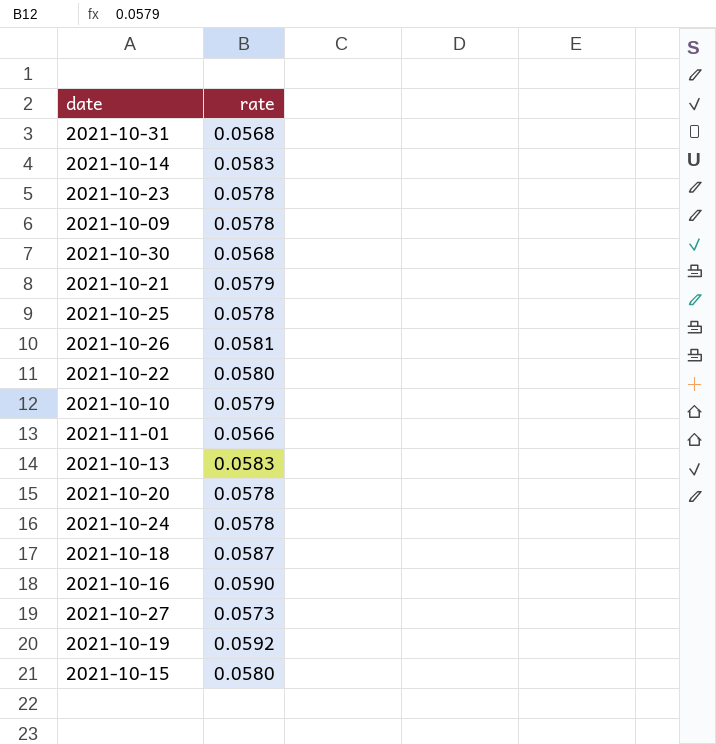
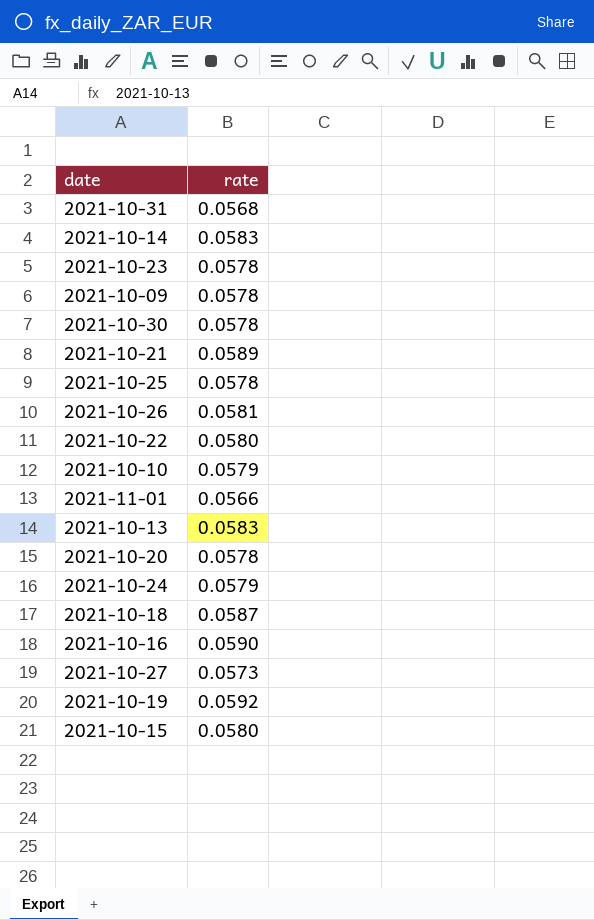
2021-10-30 | rate: 0.0568 -> 0.0578
2021-10-21 | rate: 0.0579 -> 0.0589
2021-10-24 | rate: 0.0578 -> 0.0579

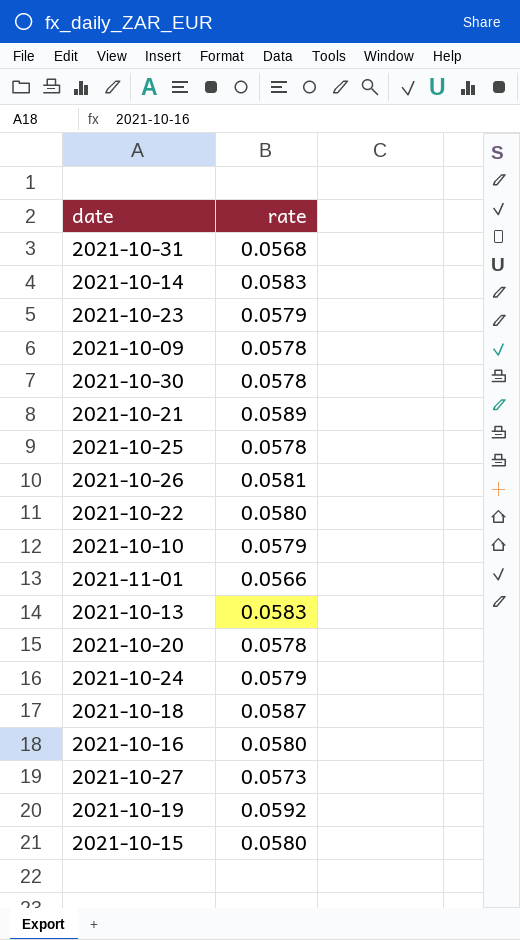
2021-10-23 | rate: 0.0578 -> 0.0579
2021-10-16 | rate: 0.0590 -> 0.0580

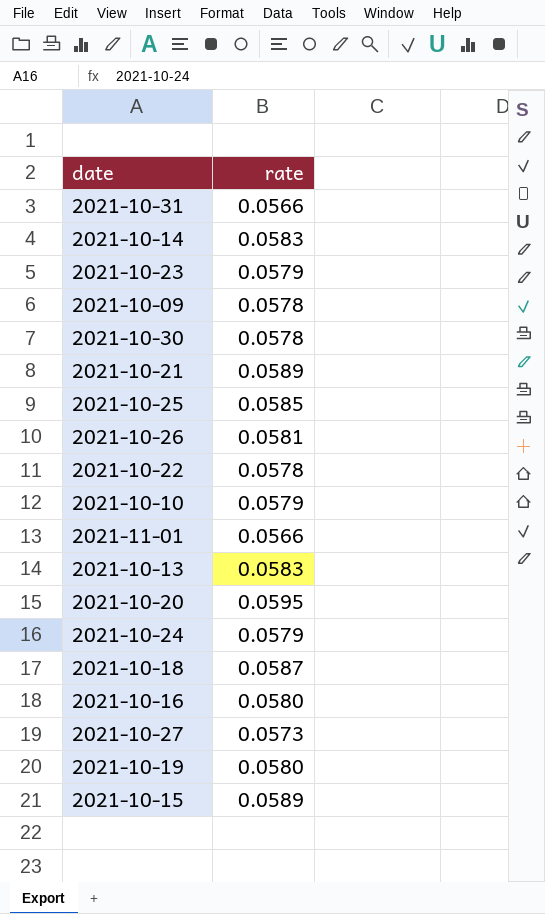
2021-10-31 | rate: 0.0568 -> 0.0566
2021-10-25 | rate: 0.0578 -> 0.0585
2021-10-22 | rate: 0.0580 -> 0.0578
2021-10-20 | rate: 0.0578 -> 0.0595
2021-10-19 | rate: 0.0592 -> 0.0580
2021-10-15 | rate: 0.0580 -> 0.0589

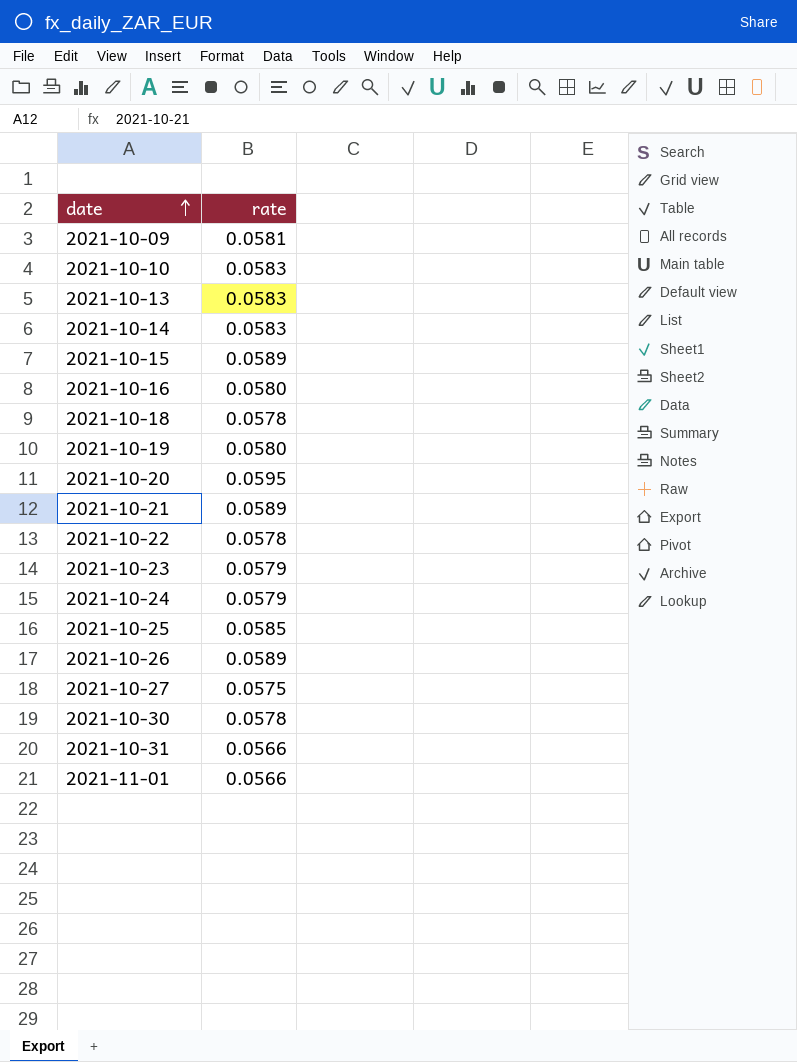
row order: none -> date ascending
2021-10-09 | rate: 0.0578 -> 0.0581
2021-10-10 | rate: 0.0579 -> 0.0583
2021-10-18 | rate: 0.0587 -> 0.0578
2021-10-26 | rate: 0.0581 -> 0.0589
2021-10-27 | rate: 0.0573 -> 0.0575

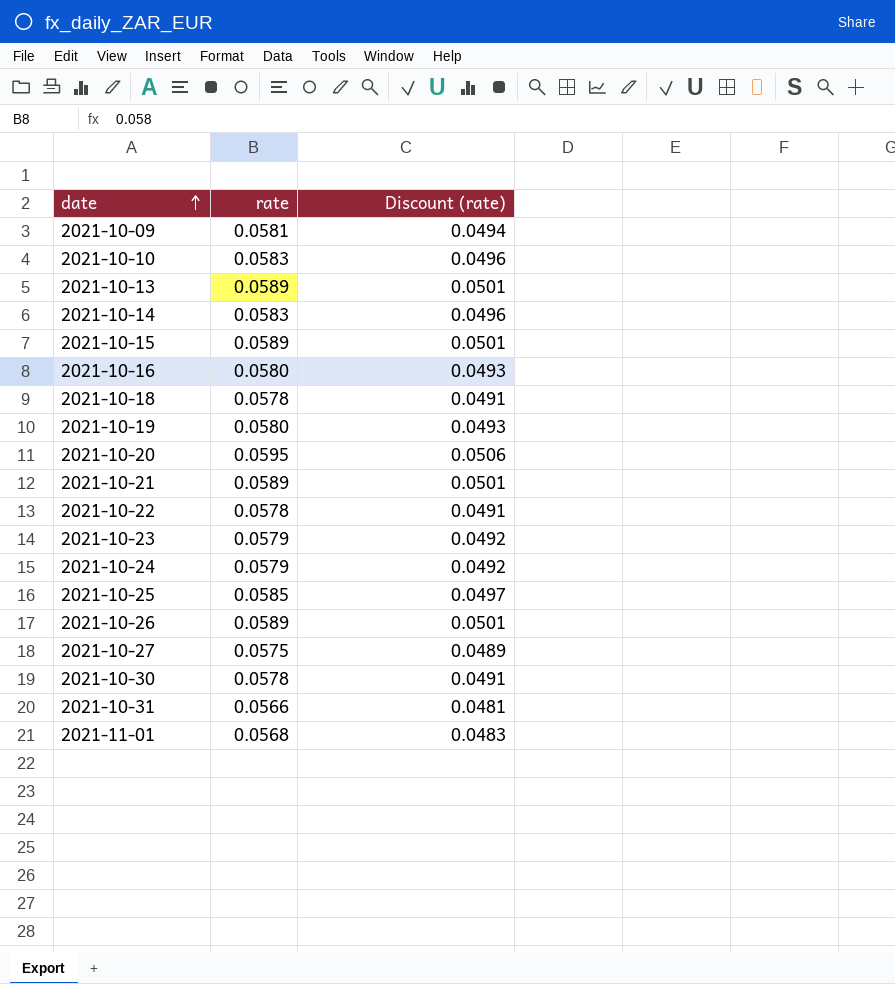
column Discount (rate) | formula: none -> [rate] * 0.85
2021-10-13 | rate: 0.0583 -> 0.0589
2021-11-01 | rate: 0.0566 -> 0.0568

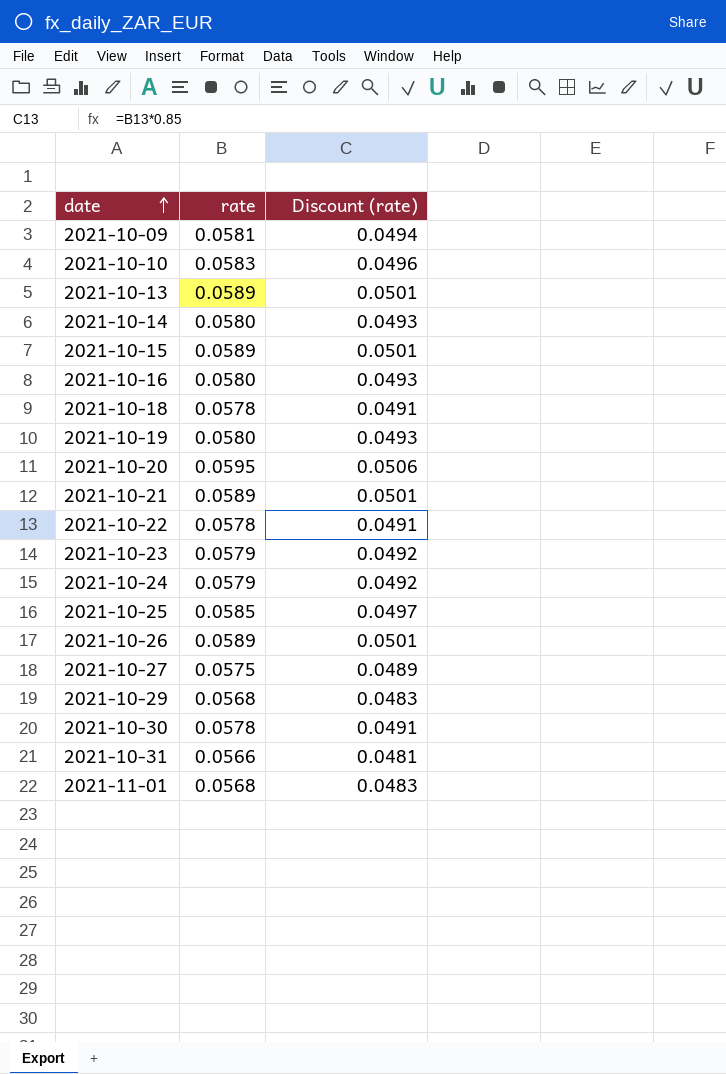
2021-10-14 | rate: 0.0583 -> 0.0580
2021-10-14 | Discount (rate): 0.0496 -> 0.0493
row 2021-10-29: none -> 0.0568 | 0.0483

